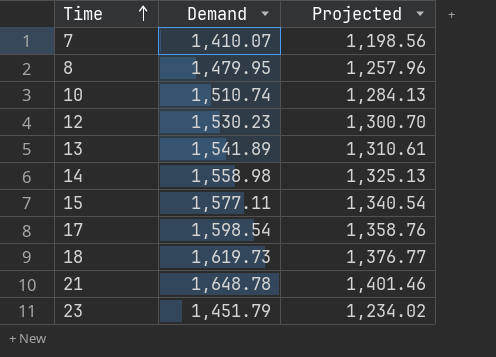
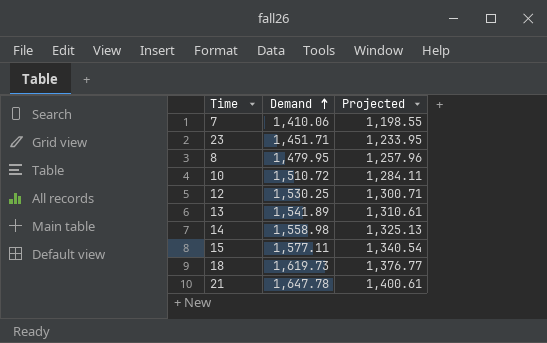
row order: Time ascending -> Demand ascending
row 17: 1,598.54 | 1,358.76 -> none
7 | Demand: 1,410.07 -> 1,410.06
7 | Projected: 1,198.56 -> 1,198.55
23 | Demand: 1,451.79 -> 1,451.71
23 | Projected: 1,234.02 -> 1,233.95
10 | Demand: 1,510.74 -> 1,510.72
10 | Projected: 1,284.13 -> 1,284.11
12 | Demand: 1,530.23 -> 1,530.25
12 | Projected: 1,300.70 -> 1,300.71
21 | Demand: 1,648.78 -> 1,647.78
21 | Projected: 1,401.46 -> 1,400.61

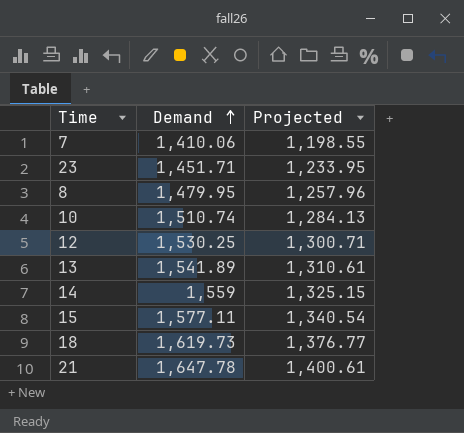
10 | Demand: 1,510.72 -> 1,510.74
10 | Projected: 1,284.11 -> 1,284.13
14 | Demand: 1,558.98 -> 1,559
14 | Projected: 1,325.13 -> 1,325.15

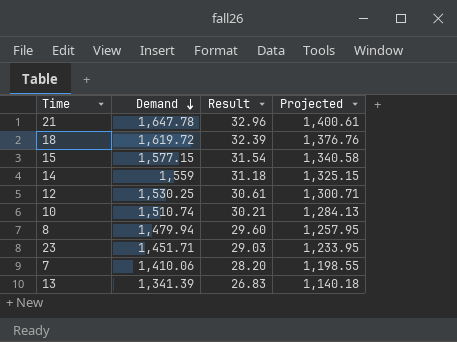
row order: Demand ascending -> Demand descending
column Result | formula: none -> [Demand] * 0.02
18 | Demand: 1,619.73 -> 1,619.72
18 | Projected: 1,376.77 -> 1,376.76
15 | Demand: 1,577.11 -> 1,577.15
15 | Projected: 1,340.54 -> 1,340.58
8 | Demand: 1,479.95 -> 1,479.94
8 | Projected: 1,257.96 -> 1,257.95
13 | Demand: 1,541.89 -> 1,341.39
13 | Projected: 1,310.61 -> 1,140.18

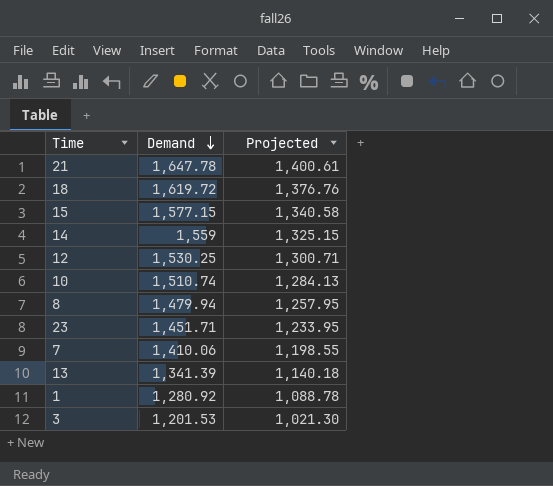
column Result | formula: [Demand] * 0.02 -> none
row 1: none -> 1,280.92 | 1,088.78
row 3: none -> 1,201.53 | 1,021.30

